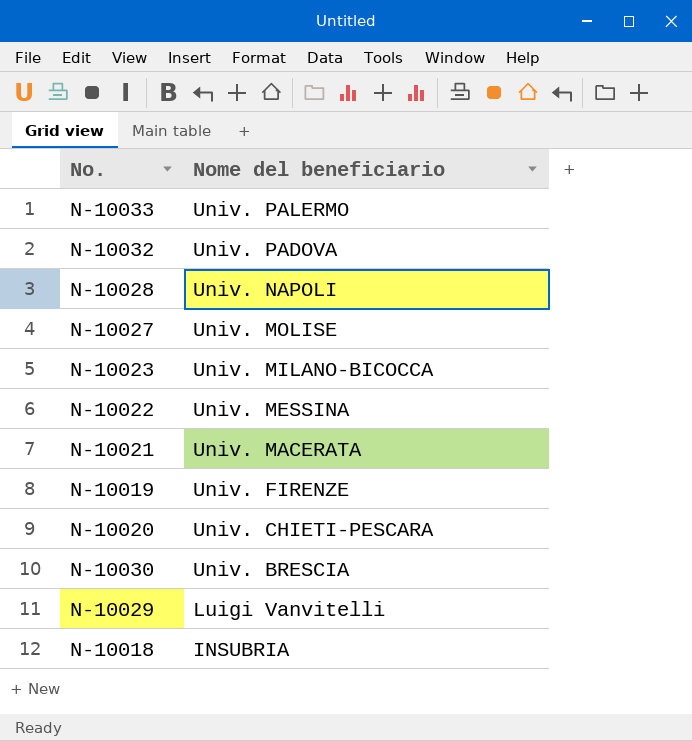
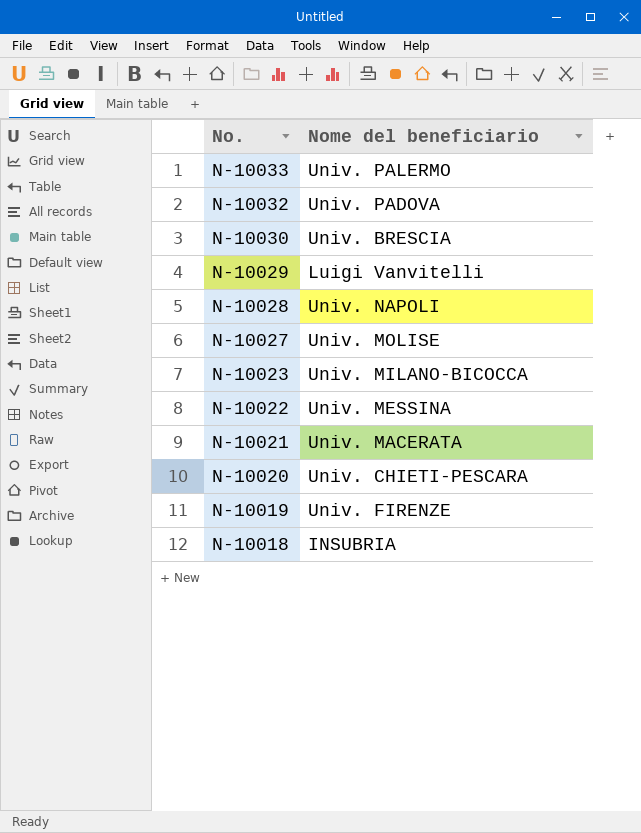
row order: Nome del beneficiario descending -> No. descending

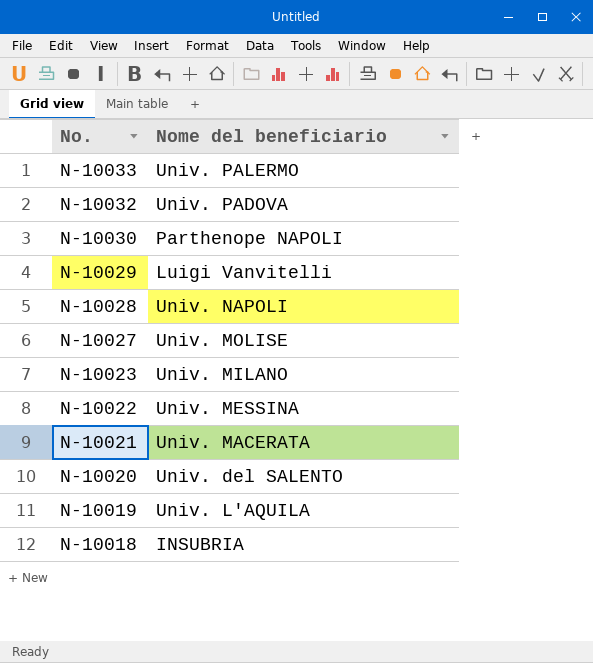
N-10030 | Nome del beneficiario: Univ. BRESCIA -> Parthenope NAPOLI
N-10023 | Nome del beneficiario: Univ. MILANO-BICOCCA -> Univ. MILANO
N-10020 | Nome del beneficiario: Univ. CHIETI-PESCARA -> Univ. del SALENTO
N-10019 | Nome del beneficiario: Univ. FIRENZE -> Univ. L'AQUILA

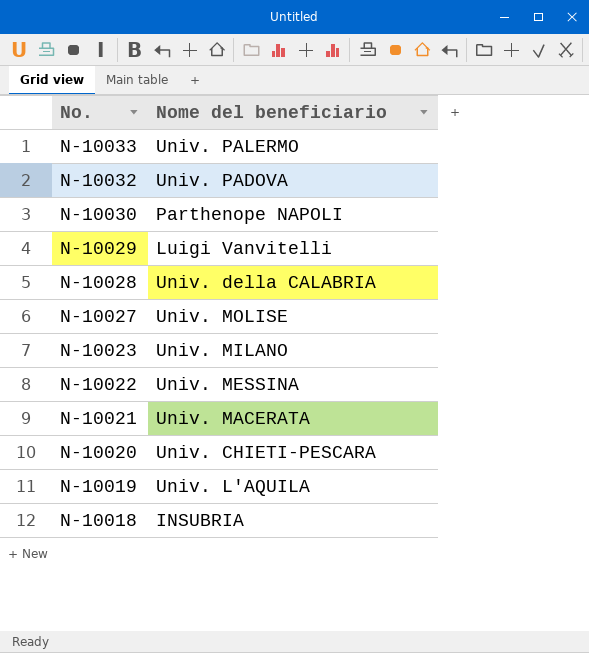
N-10028 | Nome del beneficiario: Univ. NAPOLI -> Univ. della CALABRIA
N-10020 | Nome del beneficiario: Univ. del SALENTO -> Univ. CHIETI-PESCARA

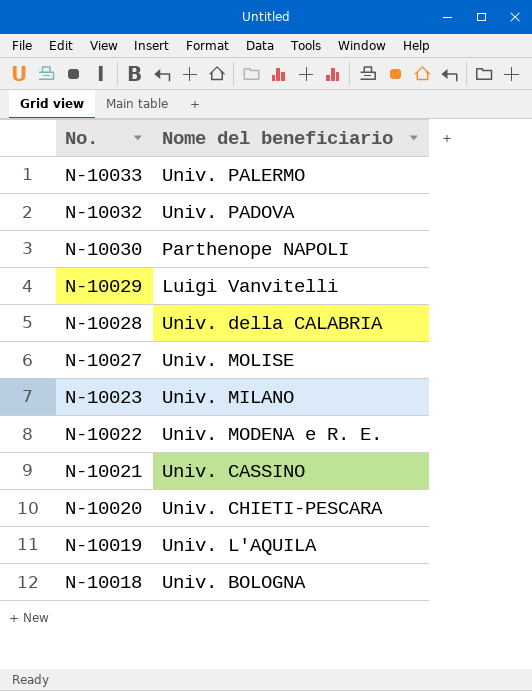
N-10022 | Nome del beneficiario: Univ. MESSINA -> Univ. MODENA e R. E.
N-10021 | Nome del beneficiario: Univ. MACERATA -> Univ. CASSINO
N-10018 | Nome del beneficiario: INSUBRIA -> Univ. BOLOGNA

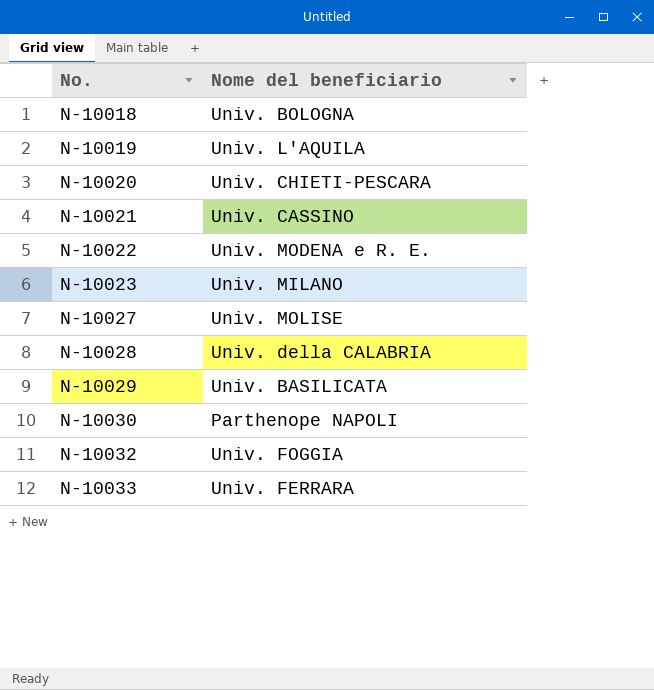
row order: No. descending -> No. ascending
N-10029 | Nome del beneficiario: Luigi Vanvitelli -> Univ. BASILICATA
N-10032 | Nome del beneficiario: Univ. PADOVA -> Univ. FOGGIA
N-10033 | Nome del beneficiario: Univ. PALERMO -> Univ. FERRARA

